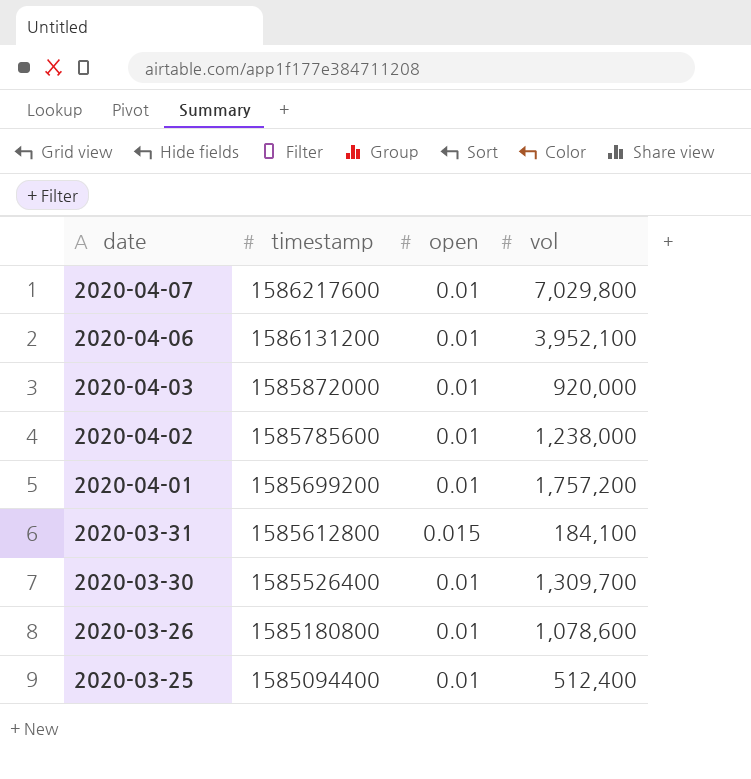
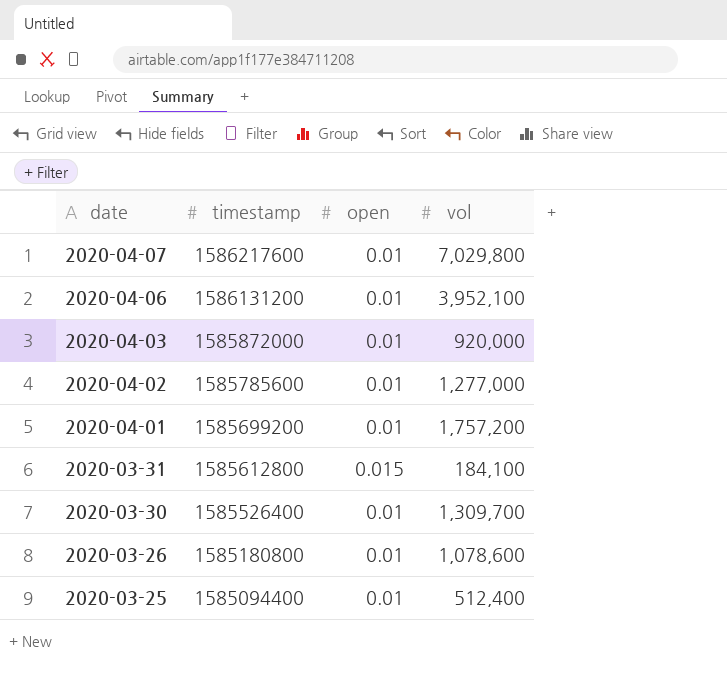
2020-04-02 | vol: 1,238,000 -> 1,277,000

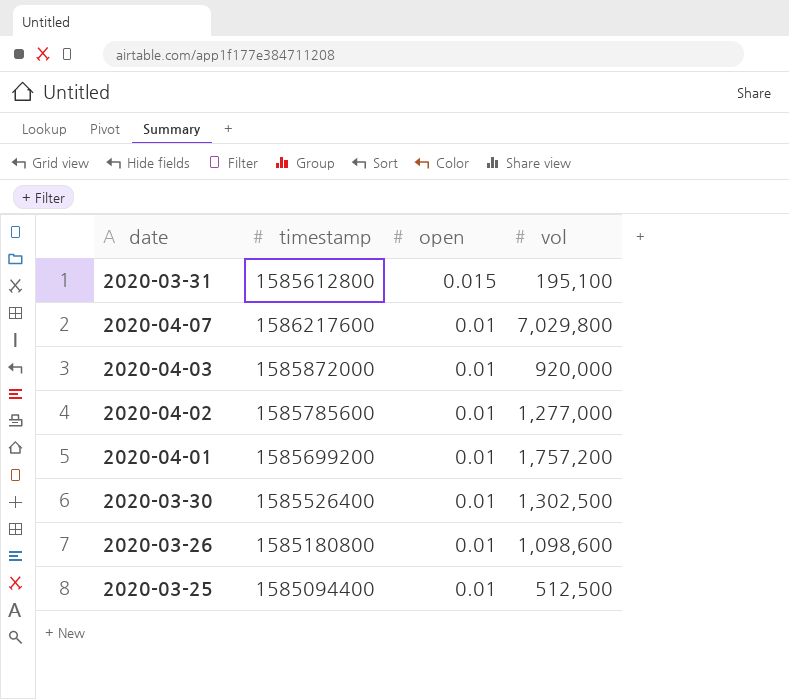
row order: date descending -> open descending
row 2020-04-06: 1586131200 | 0.01 | 3,952,100 -> none
2020-03-31 | vol: 184,100 -> 195,100
2020-03-30 | vol: 1,309,700 -> 1,302,500
2020-03-26 | vol: 1,078,600 -> 1,098,600
2020-03-25 | vol: 512,400 -> 512,500

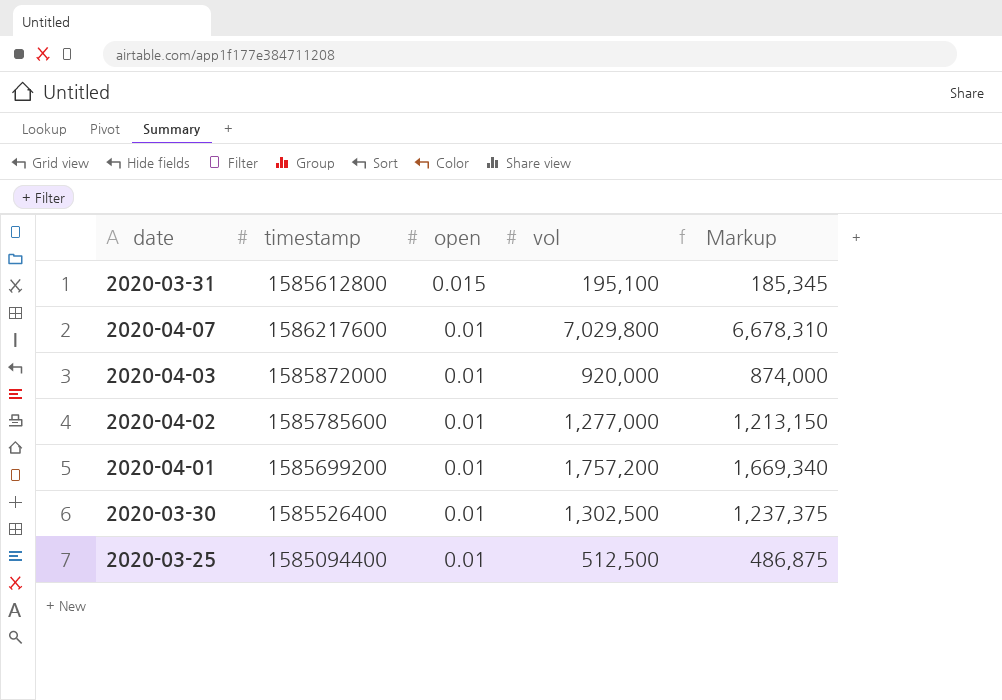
column Markup | formula: none -> [vol] * 0.95
row 2020-03-26: 1585180800 | 0.01 | 1,098,600 -> none

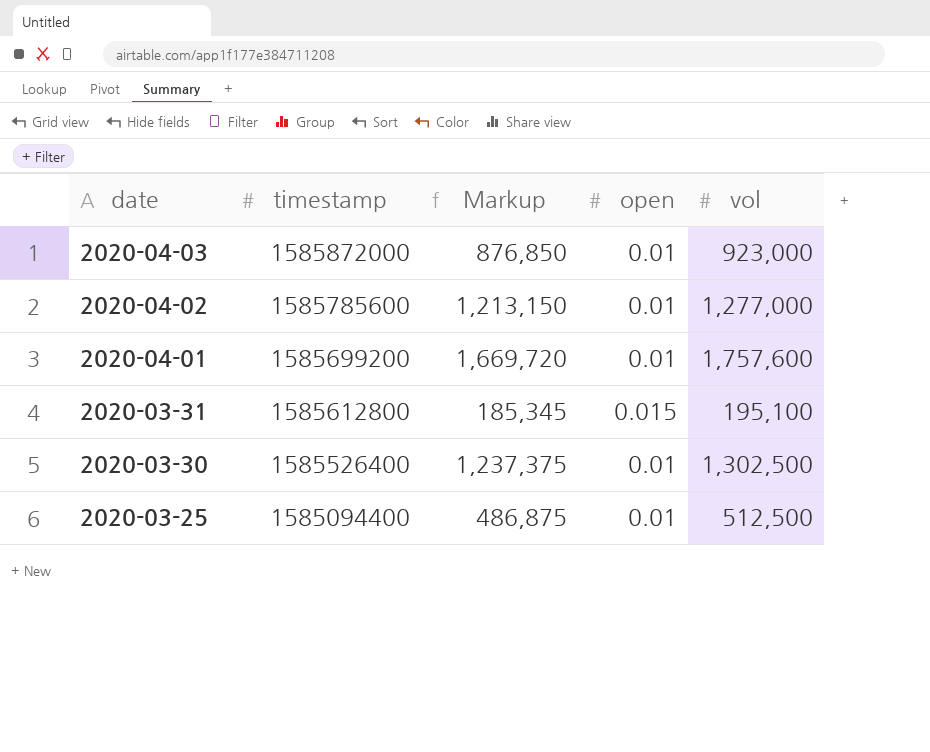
row order: open descending -> date descending
column Markup | position: 5 -> 3
row 2020-04-07: 1586217600 | 0.01 | 7,029,800 | 6,678,310 -> none
2020-04-03 | Markup: 874,000 -> 876,850
2020-04-03 | vol: 920,000 -> 923,000
2020-04-01 | Markup: 1,669,340 -> 1,669,720
2020-04-01 | vol: 1,757,200 -> 1,757,600

